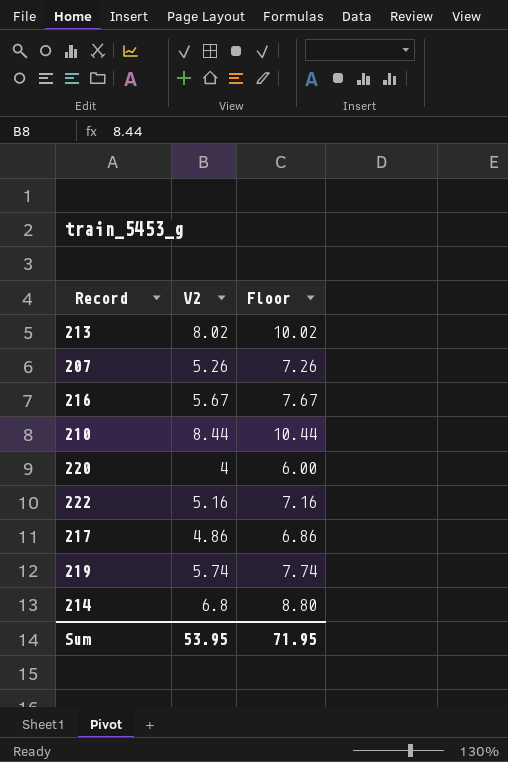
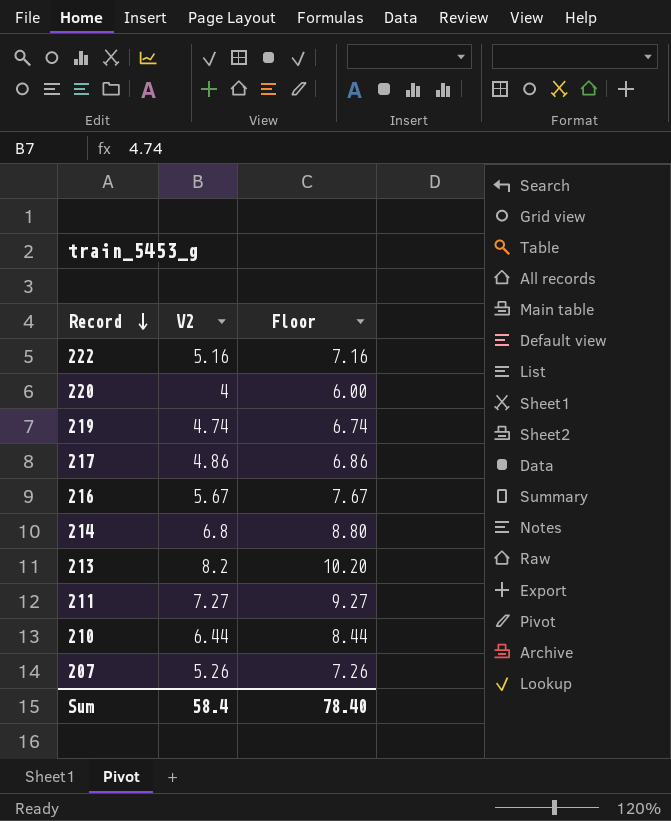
row order: none -> Record descending
219 | V2: 5.74 -> 4.74
219 | Floor: 7.74 -> 6.74
213 | V2: 8.02 -> 8.2
213 | Floor: 10.02 -> 10.20
row 211: none -> 7.27 | 9.27
210 | V2: 8.44 -> 6.44
210 | Floor: 10.44 -> 8.44
Sum | V2: 53.95 -> 58.4
Sum | Floor: 71.95 -> 78.40

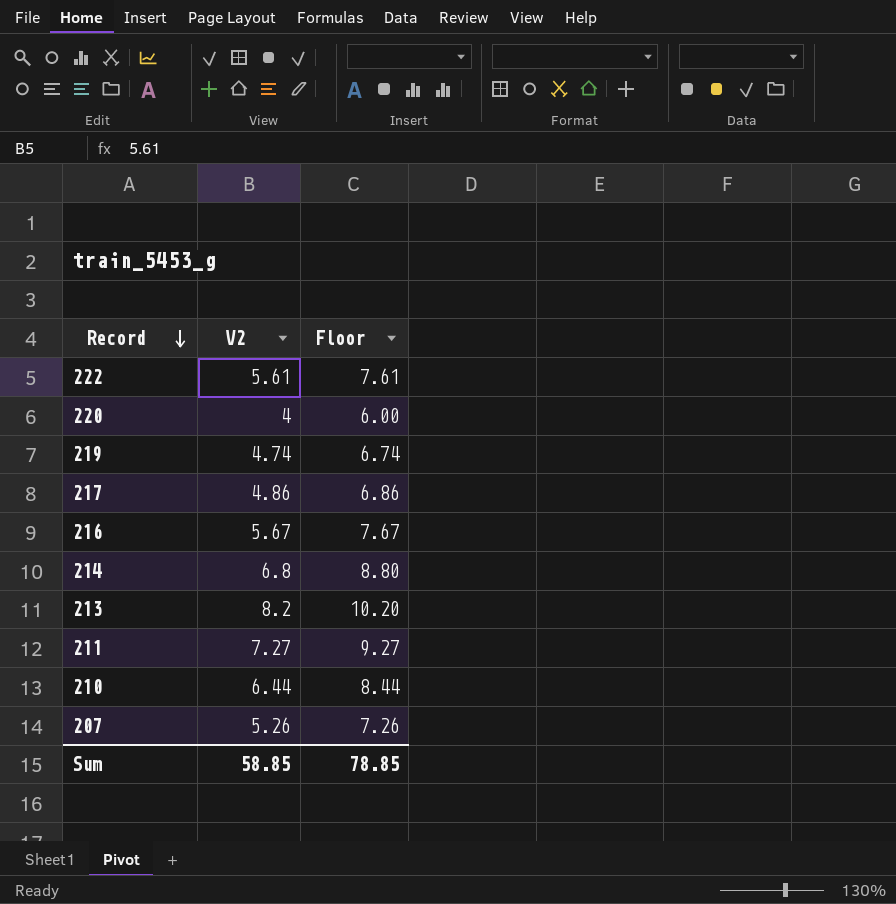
222 | V2: 5.16 -> 5.61
222 | Floor: 7.16 -> 7.61
Sum | V2: 58.4 -> 58.85
Sum | Floor: 78.40 -> 78.85

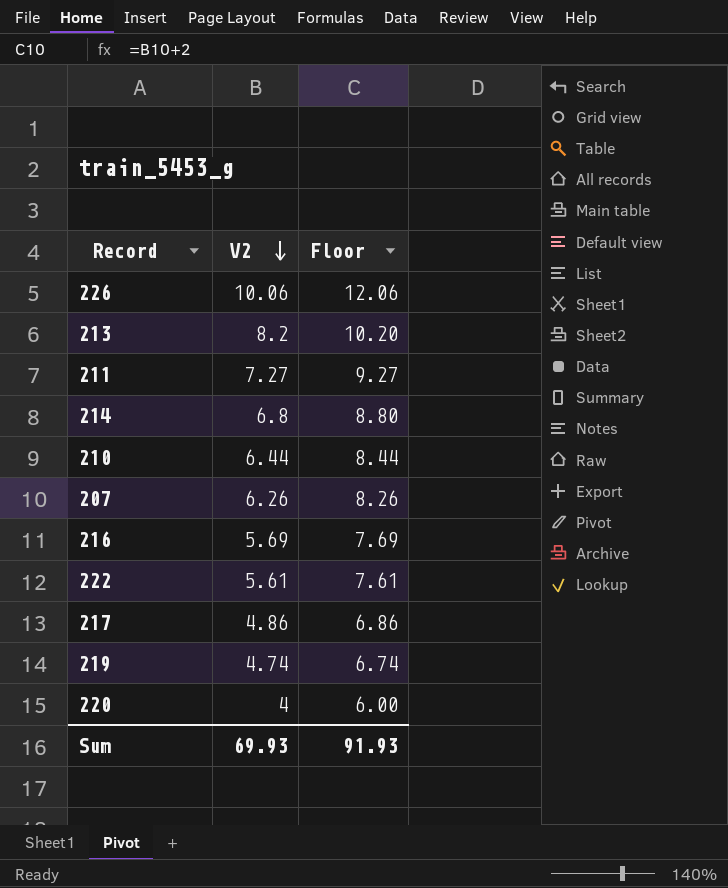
row order: Record descending -> V2 descending
row 226: none -> 10.06 | 12.06
207 | V2: 5.26 -> 6.26
207 | Floor: 7.26 -> 8.26
216 | V2: 5.67 -> 5.69
216 | Floor: 7.67 -> 7.69
Sum | V2: 58.85 -> 69.93
Sum | Floor: 78.85 -> 91.93

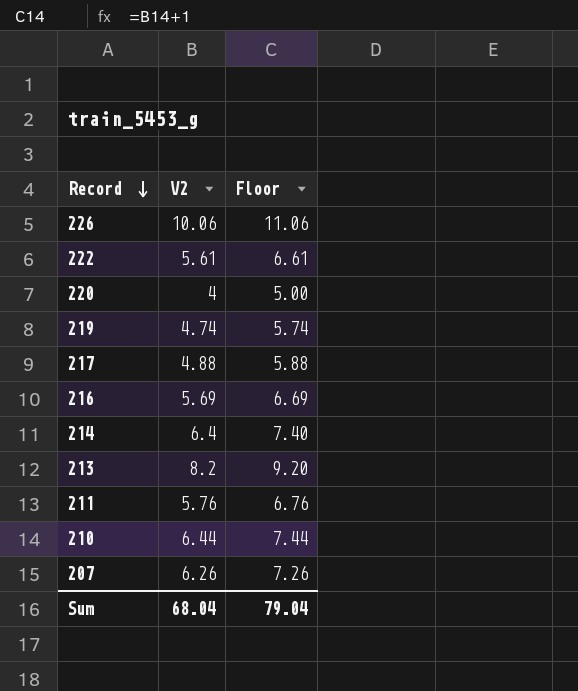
row order: V2 descending -> Record descending
column Floor | formula: [V2] + 2 -> [V2] + 1
217 | V2: 4.86 -> 4.88
214 | V2: 6.8 -> 6.4
211 | V2: 7.27 -> 5.76
Sum | V2: 69.93 -> 68.04
Sum | Floor: 91.93 -> 79.04

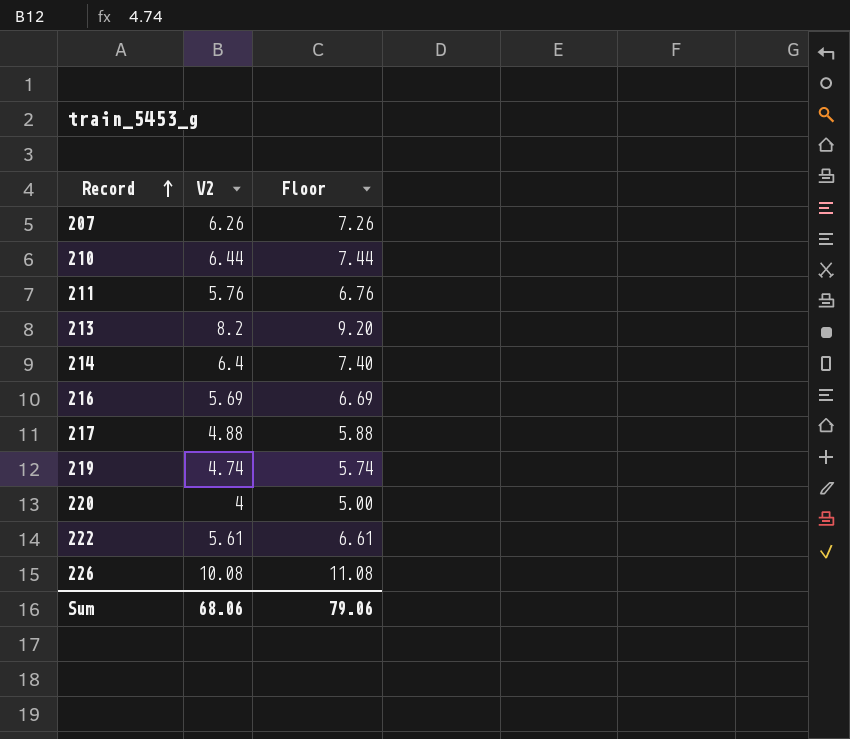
row order: Record descending -> Record ascending
226 | V2: 10.06 -> 10.08
226 | Floor: 11.06 -> 11.08
Sum | V2: 68.04 -> 68.06
Sum | Floor: 79.04 -> 79.06

